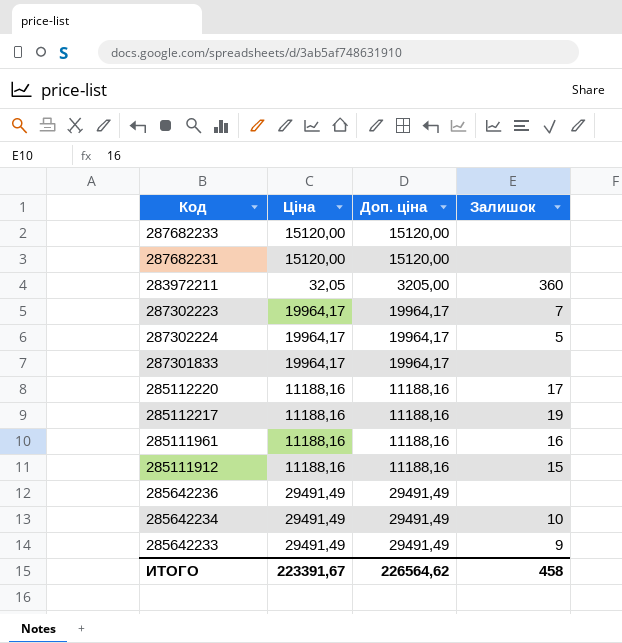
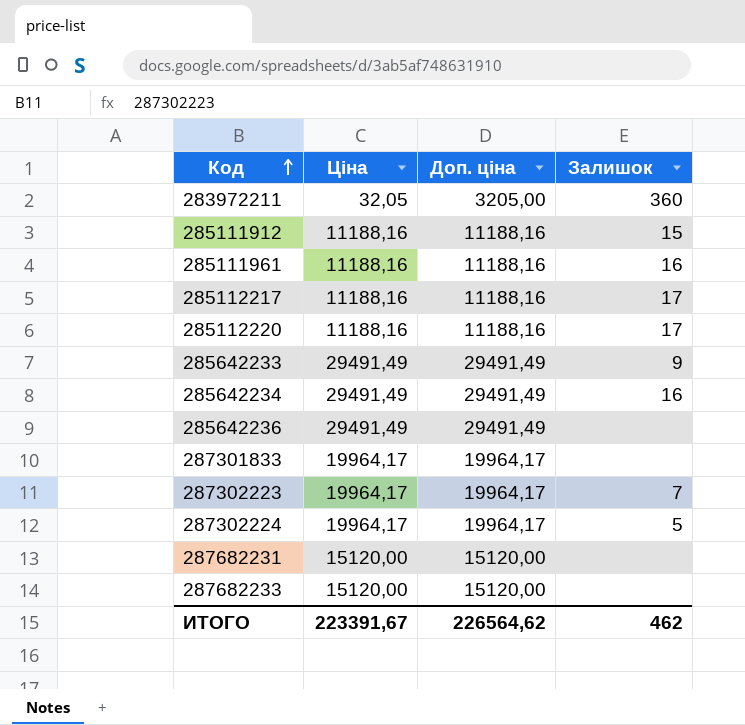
row order: none -> Код ascending
285112217 | Залишок: 19 -> 17
285642234 | Залишок: 10 -> 16
ИТОГО | Залишок: 458 -> 462

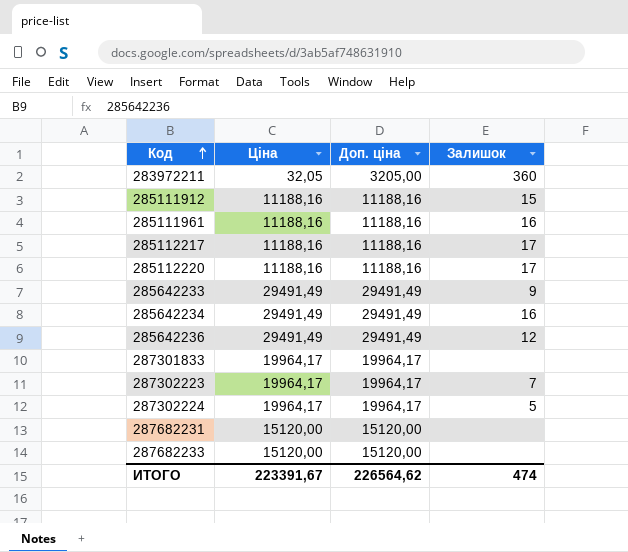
285642236 | Залишок: none -> 12
ИТОГО | Залишок: 462 -> 474

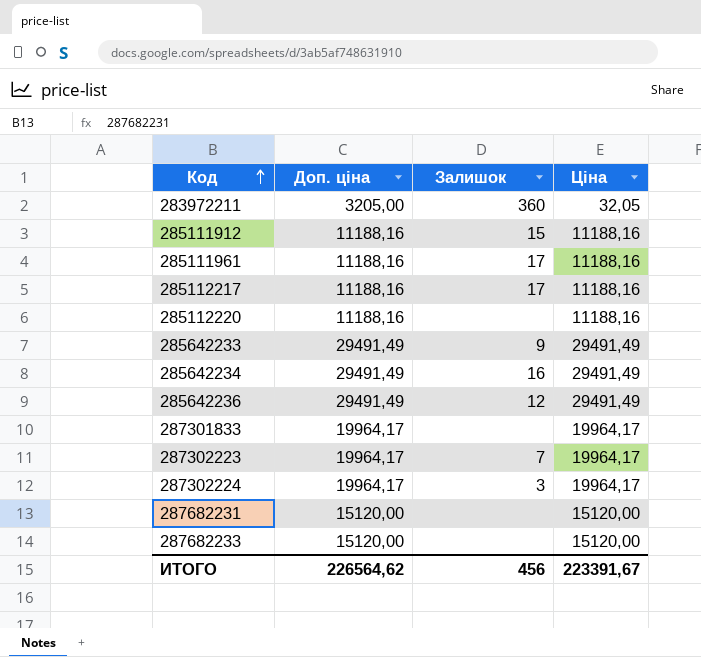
column Ціна | position: 2 -> 4
285111961 | Залишок: 16 -> 17
285112220 | Залишок: 17 -> none
287302224 | Залишок: 5 -> 3
ИТОГО | Залишок: 474 -> 456

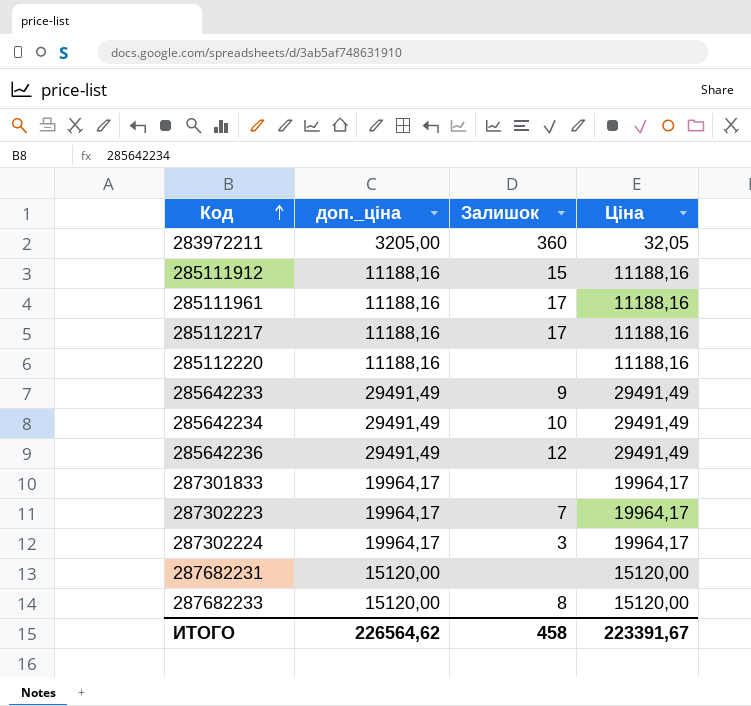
column name: Доп. ціна -> доп._ціна
285642234 | Залишок: 16 -> 10
287682233 | Залишок: none -> 8
ИТОГО | Залишок: 456 -> 458

